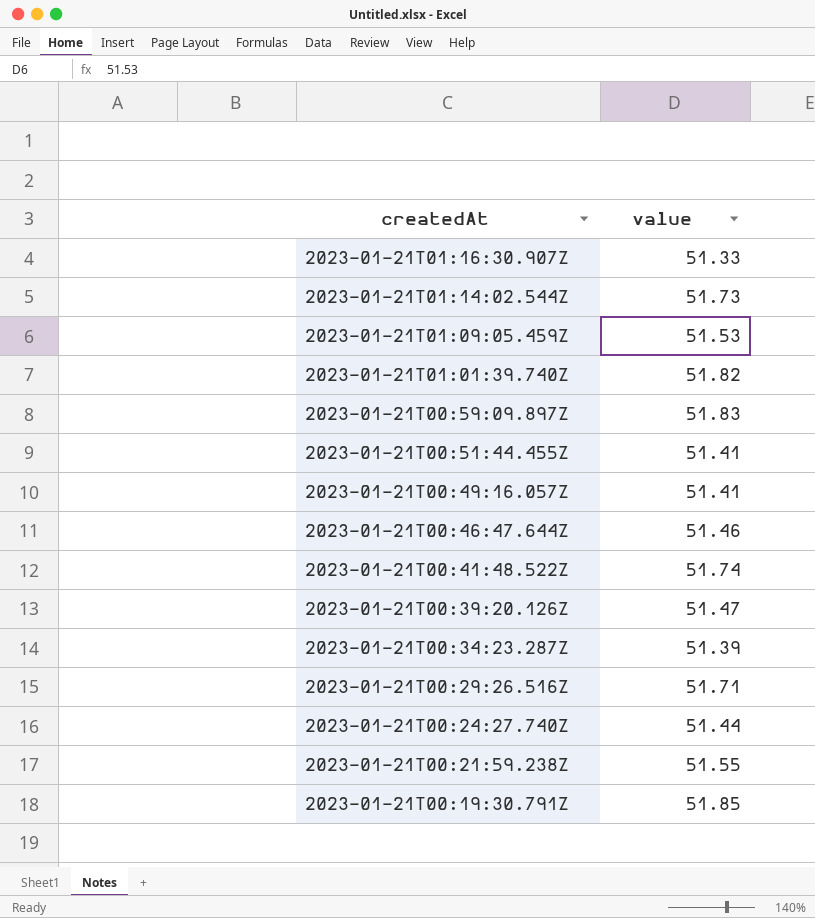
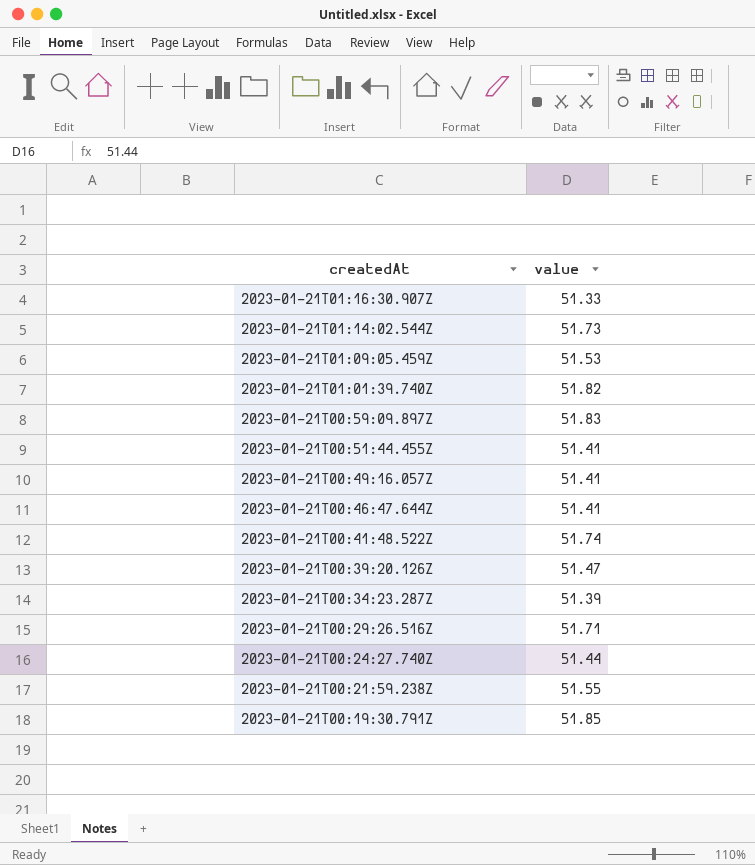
2023-01-21T00:46:47.644Z | value: 51.46 -> 51.41

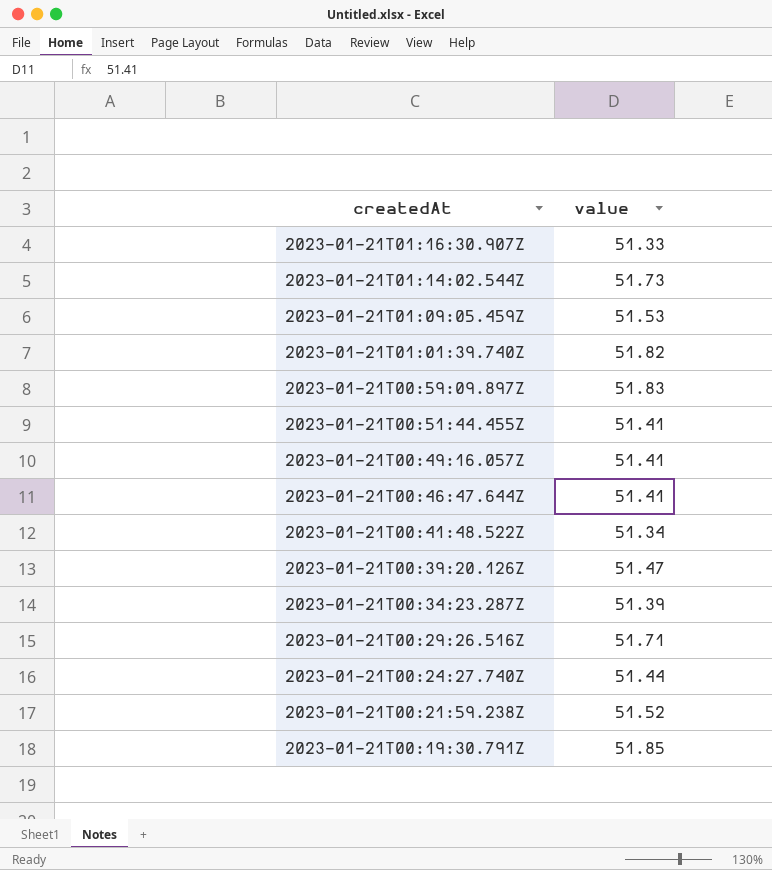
2023-01-21T00:41:48.522Z | value: 51.74 -> 51.34
2023-01-21T00:21:59.238Z | value: 51.55 -> 51.52

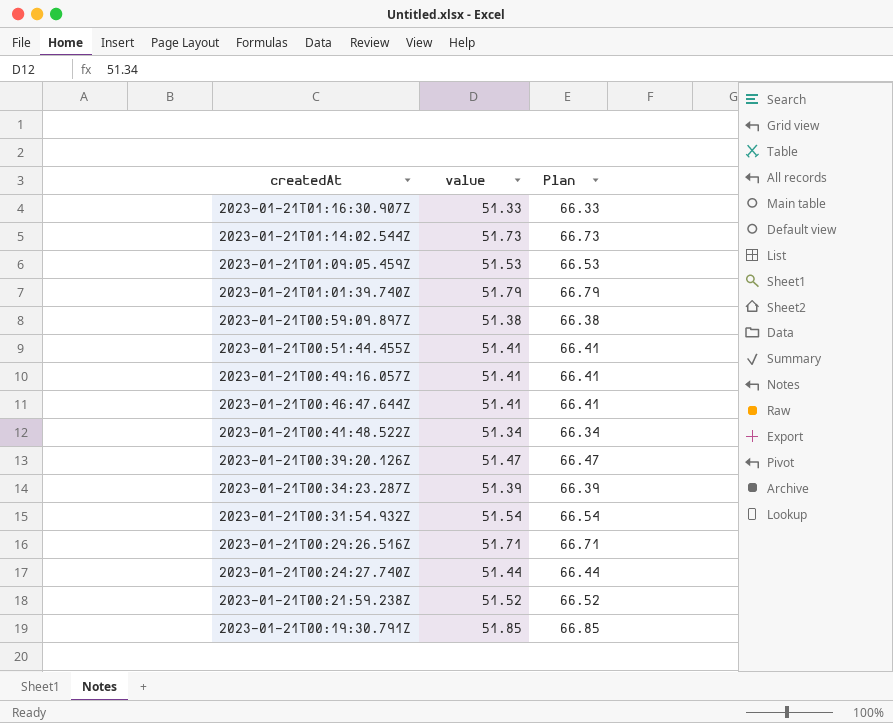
column Plan | formula: none -> [value] + 15
2023-01-21T01:01:39.740Z | value: 51.82 -> 51.79
2023-01-21T00:59:09.897Z | value: 51.83 -> 51.38
row 2023-01-21T00:31:54.932Z: none -> 51.54 | 66.54

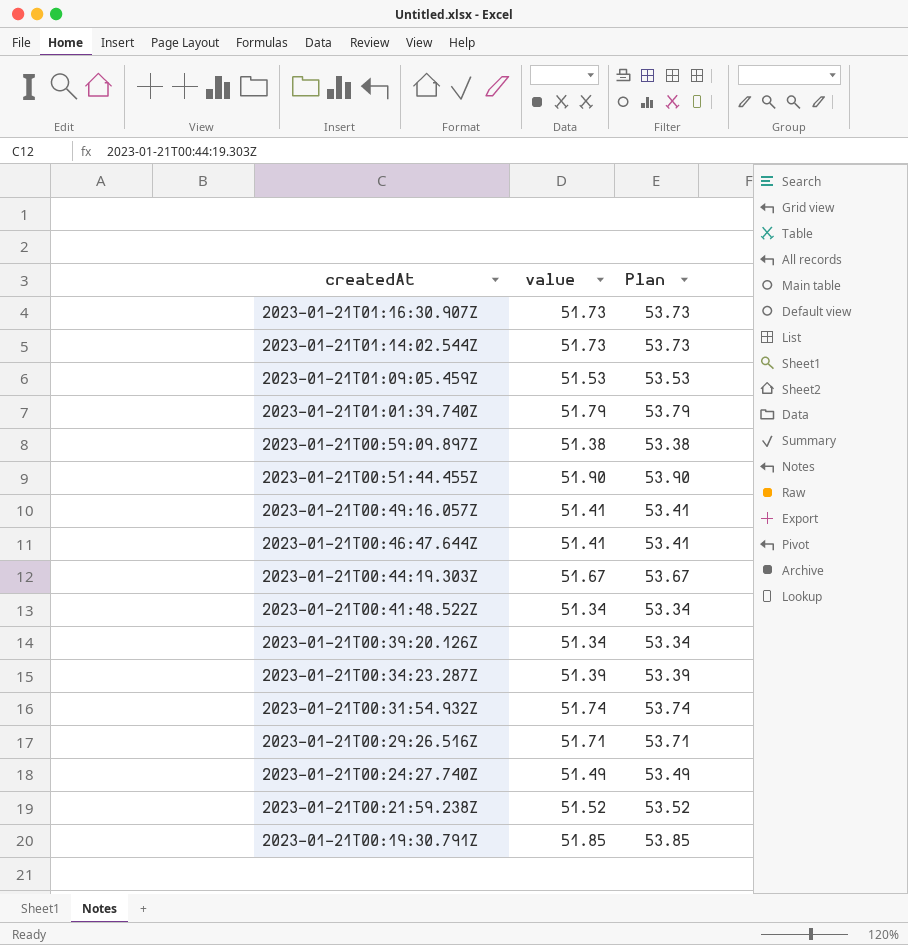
column Plan | formula: [value] + 15 -> [value] + 2
2023-01-21T01:16:30.907Z | value: 51.33 -> 51.73
2023-01-21T00:51:44.455Z | value: 51.41 -> 51.90
row 2023-01-21T00:44:19.303Z: none -> 51.67 | 53.67
2023-01-21T00:39:20.126Z | value: 51.47 -> 51.34
2023-01-21T00:31:54.932Z | value: 51.54 -> 51.74
2023-01-21T00:24:27.740Z | value: 51.44 -> 51.49

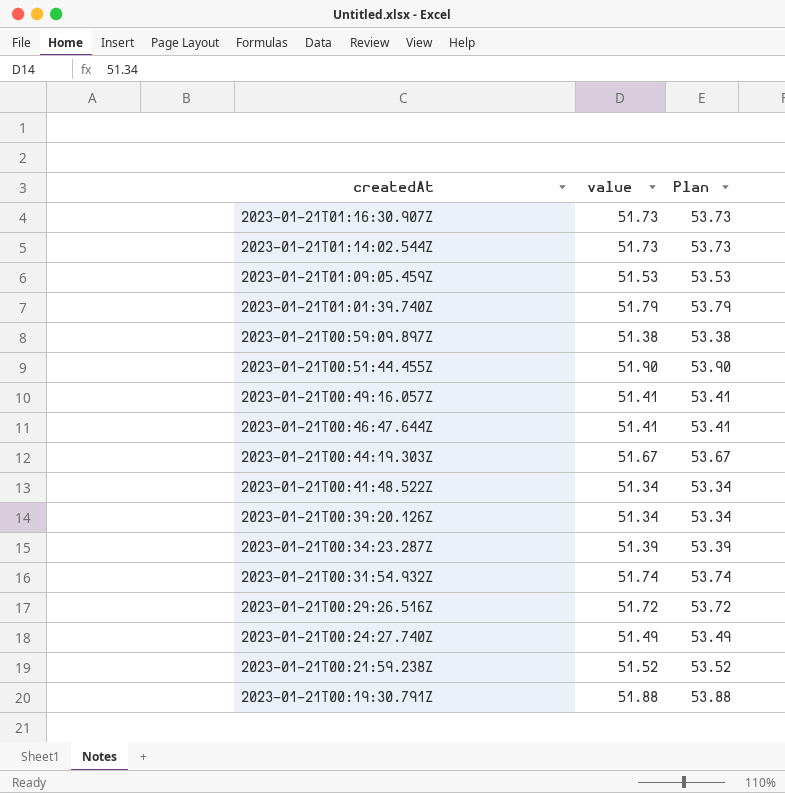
2023-01-21T00:29:26.516Z | value: 51.71 -> 51.72
2023-01-21T00:29:26.516Z | Plan: 53.71 -> 53.72
2023-01-21T00:19:30.791Z | value: 51.85 -> 51.88
2023-01-21T00:19:30.791Z | Plan: 53.85 -> 53.88

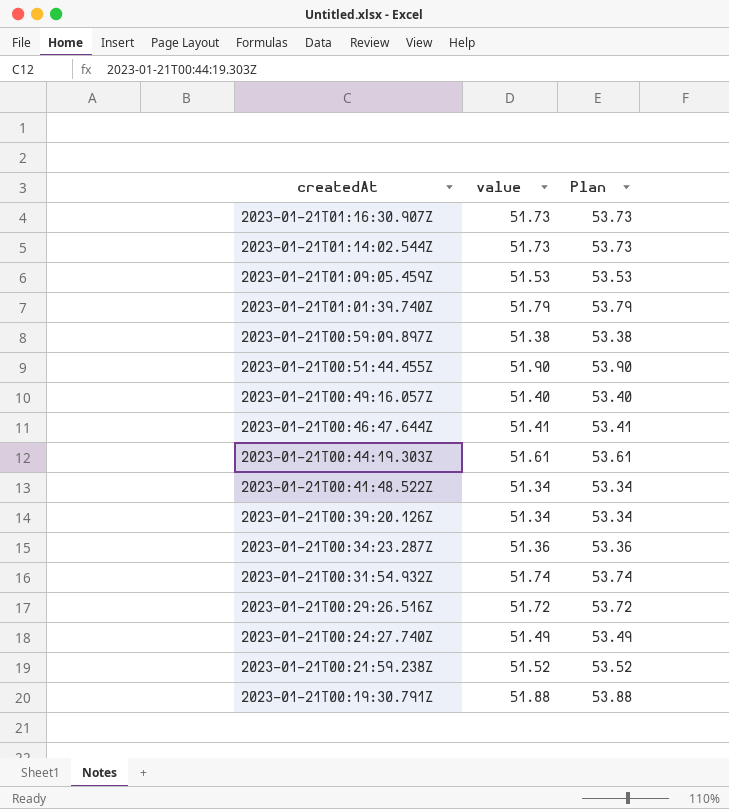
2023-01-21T00:49:16.057Z | value: 51.41 -> 51.40
2023-01-21T00:49:16.057Z | Plan: 53.41 -> 53.40
2023-01-21T00:44:19.303Z | value: 51.67 -> 51.61
2023-01-21T00:44:19.303Z | Plan: 53.67 -> 53.61
2023-01-21T00:34:23.287Z | value: 51.39 -> 51.36
2023-01-21T00:34:23.287Z | Plan: 53.39 -> 53.36

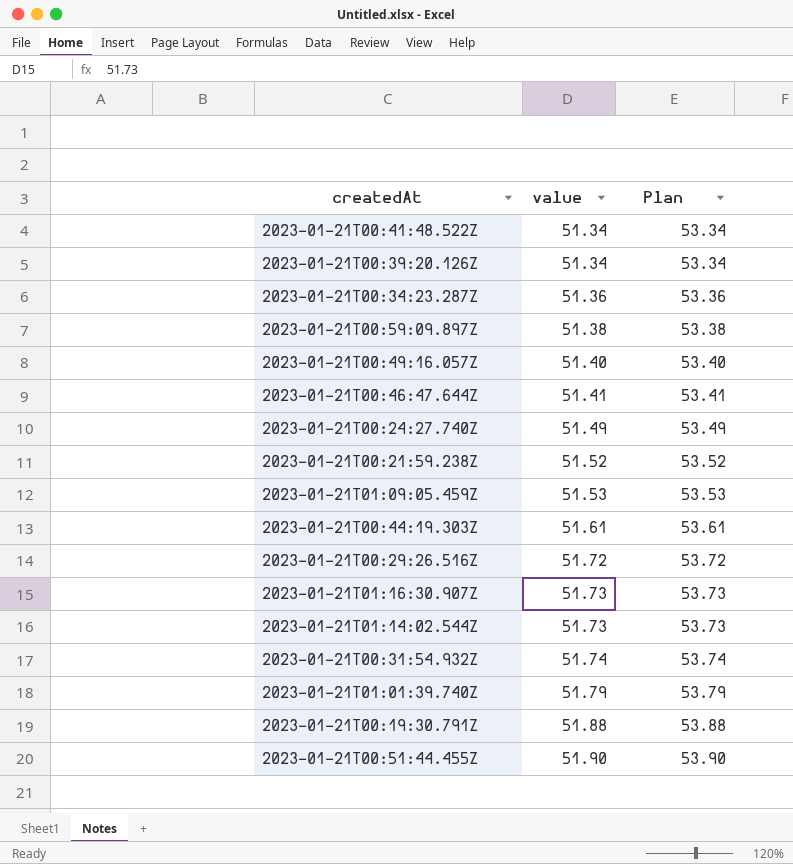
row order: createdAt descending -> value ascending

